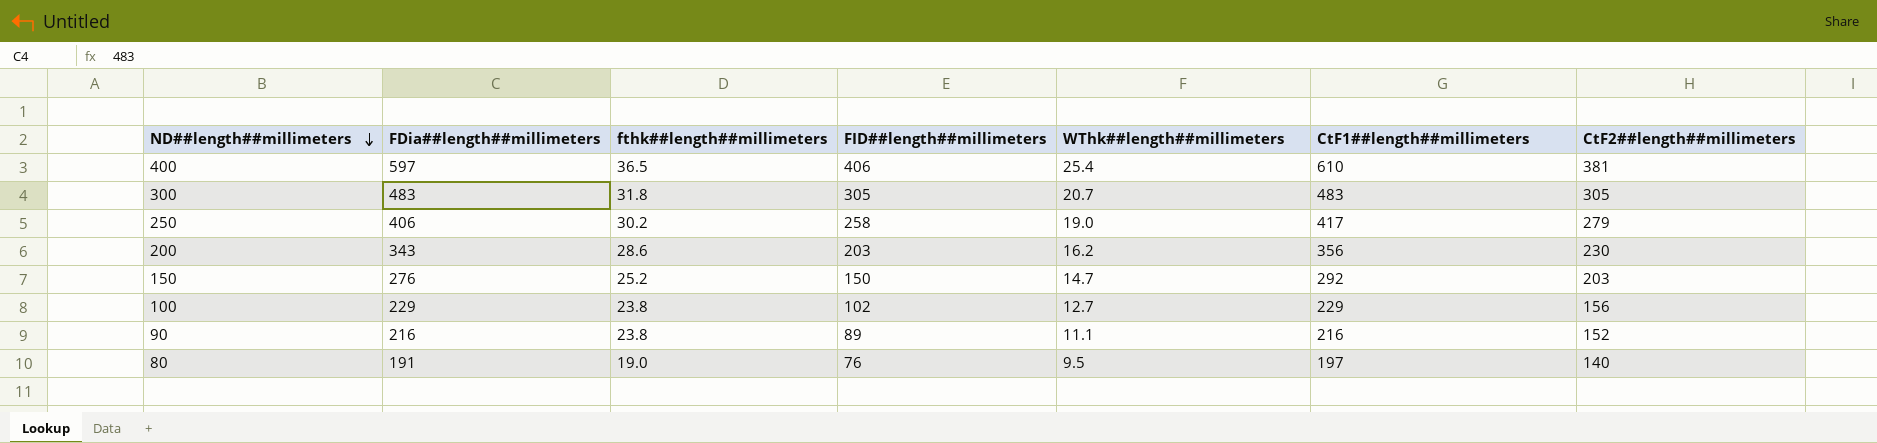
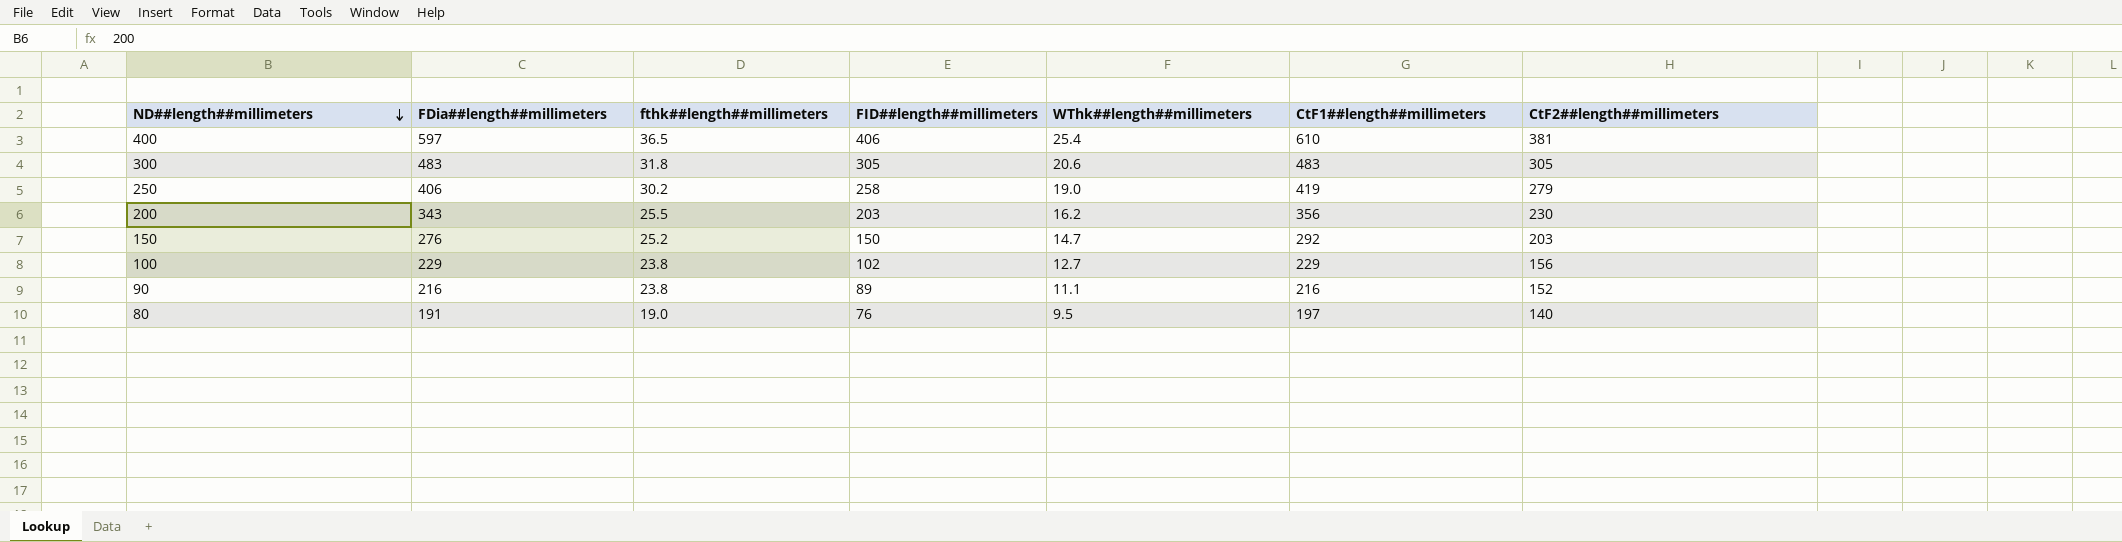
300 | WThk##length##millimeters: 20.7 -> 20.6
250 | CtF1##length##millimeters: 417 -> 419
200 | fthk##length##millimeters: 28.6 -> 25.5

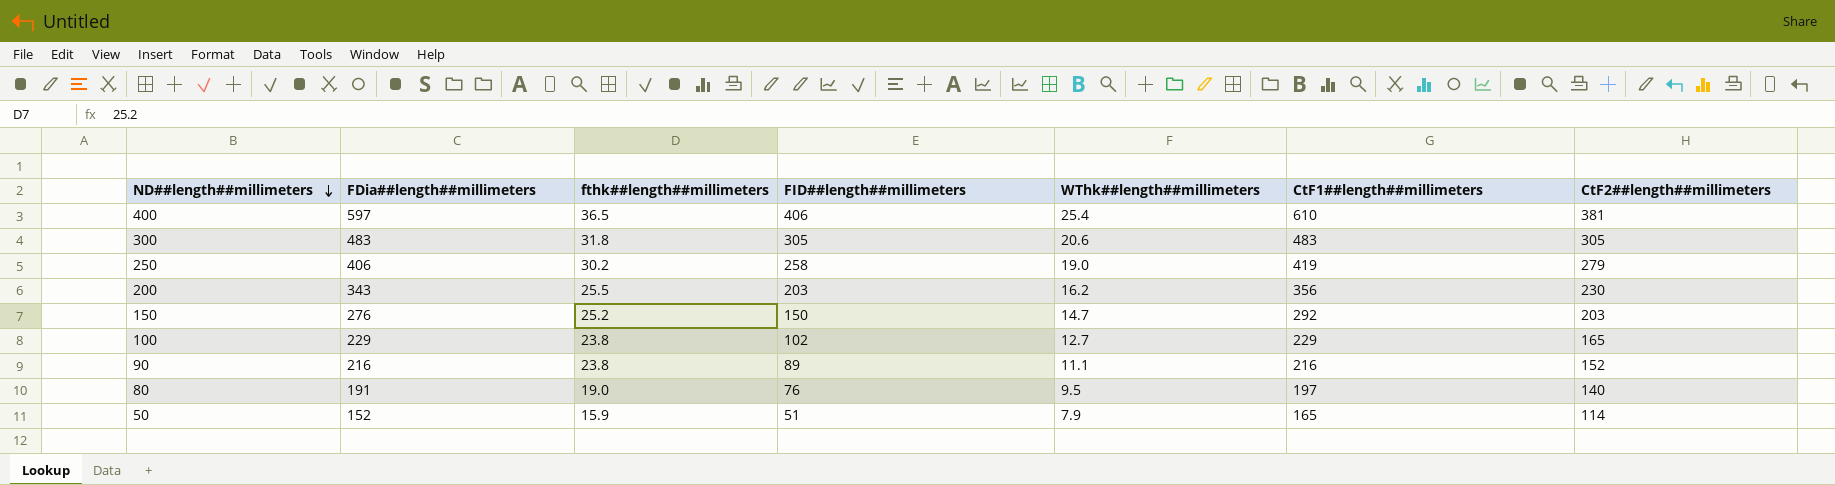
100 | CtF2##length##millimeters: 156 -> 165
row 50: none -> 152 | 15.9 | 51 | 7.9 | 165 | 114

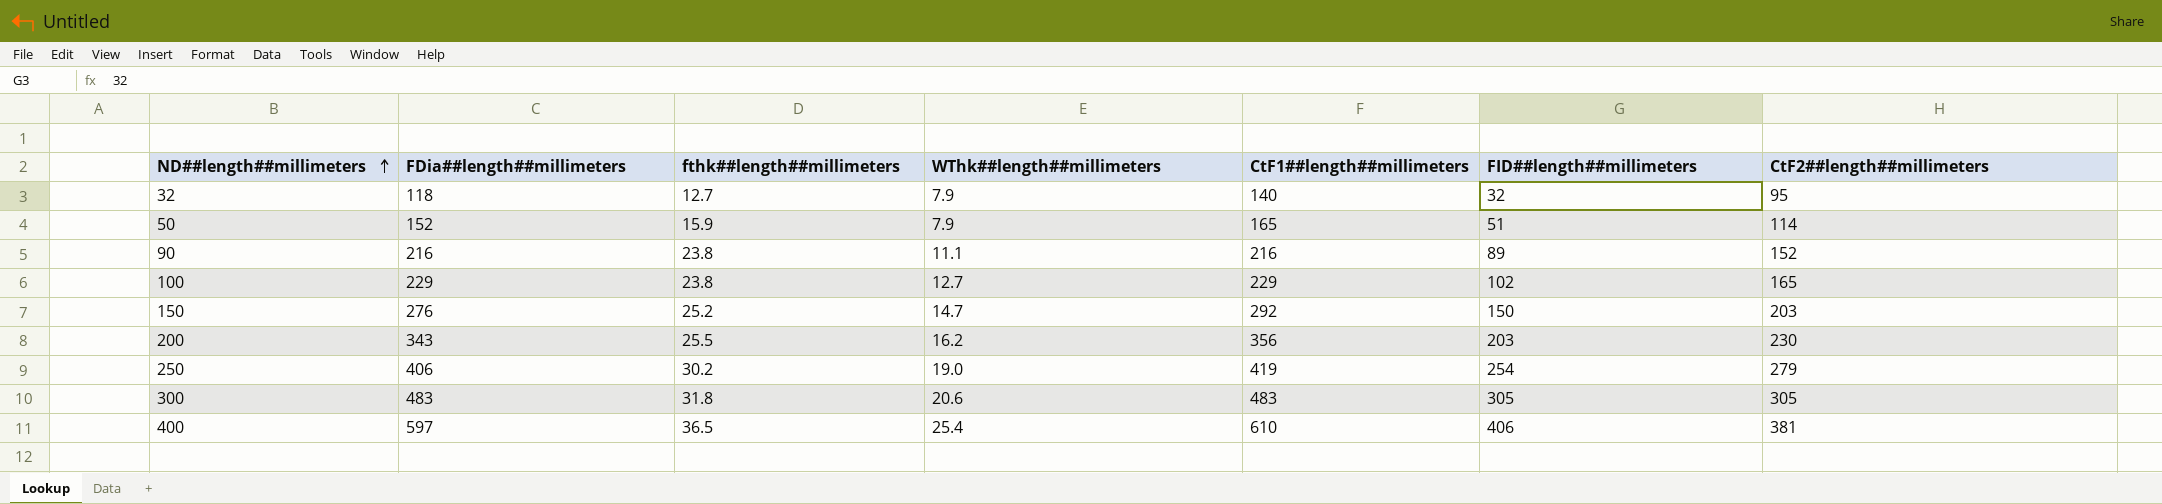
row order: ND##length##millimeters descending -> ND##length##millimeters ascending
column FID##length##millimeters | position: 4 -> 6
row 80: 191 | 19.0 | 76 | 9.5 | 197 | 140 -> none
row 32: none -> 118 | 12.7 | 7.9 | 140 | 32 | 95
250 | FID##length##millimeters: 258 -> 254

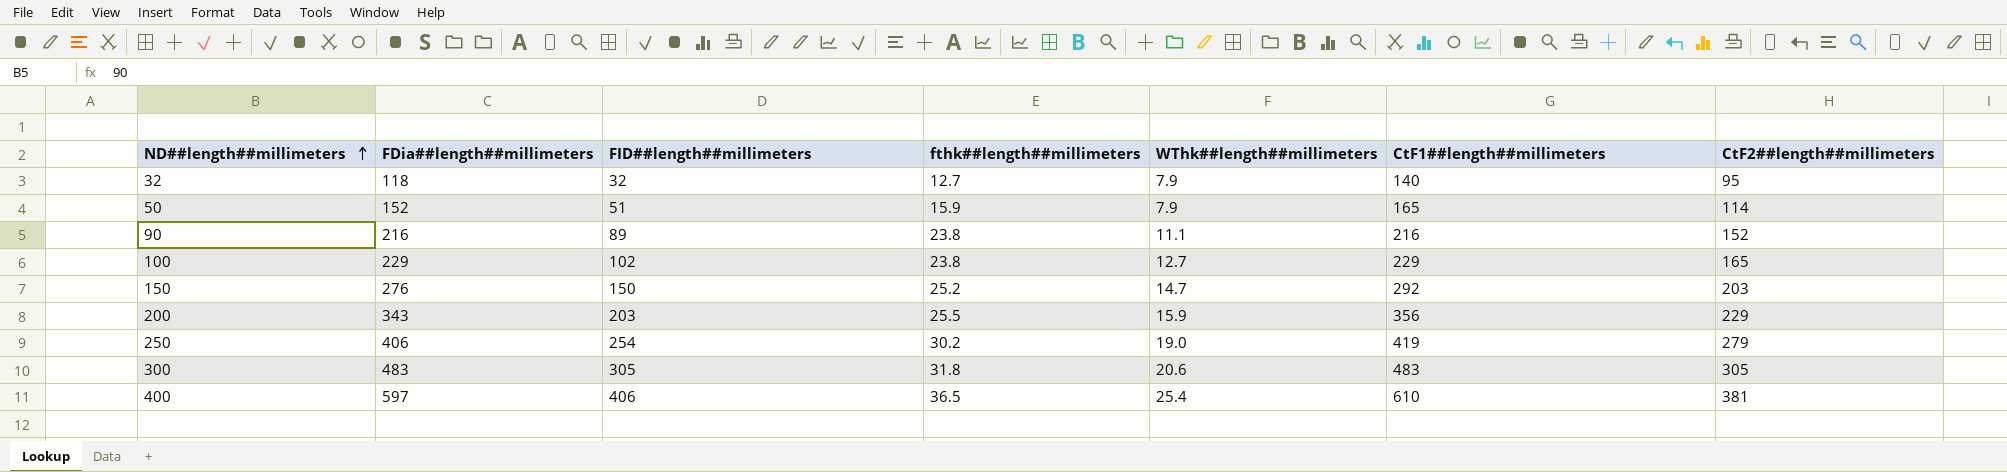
column FID##length##millimeters | position: 6 -> 3
200 | WThk##length##millimeters: 16.2 -> 15.9
200 | CtF2##length##millimeters: 230 -> 229

